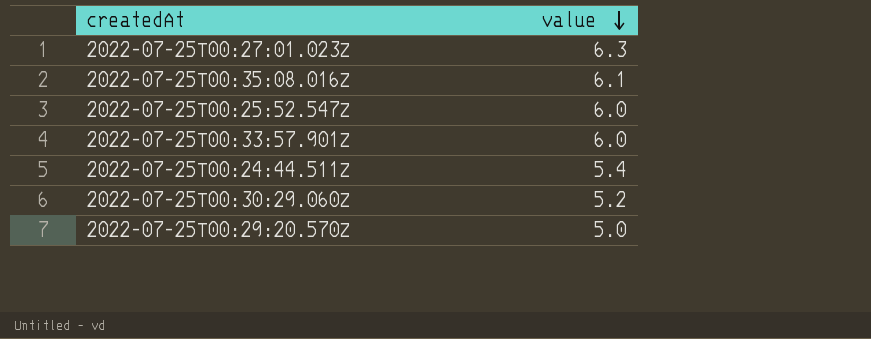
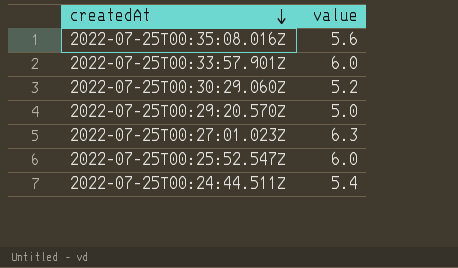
row order: value descending -> createdAt descending
2022-07-25T00:35:08.016Z | value: 6.1 -> 5.6

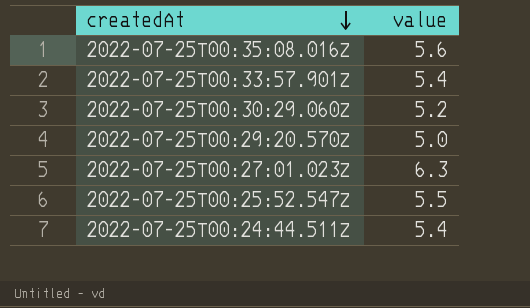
2022-07-25T00:33:57.901Z | value: 6.0 -> 5.4
2022-07-25T00:25:52.547Z | value: 6.0 -> 5.5

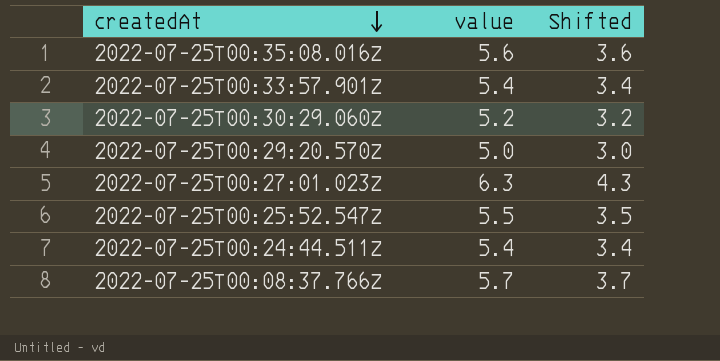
column Shifted | formula: none -> [value] - 2
row 2022-07-25T00:08:37.766Z: none -> 5.7 | 3.7

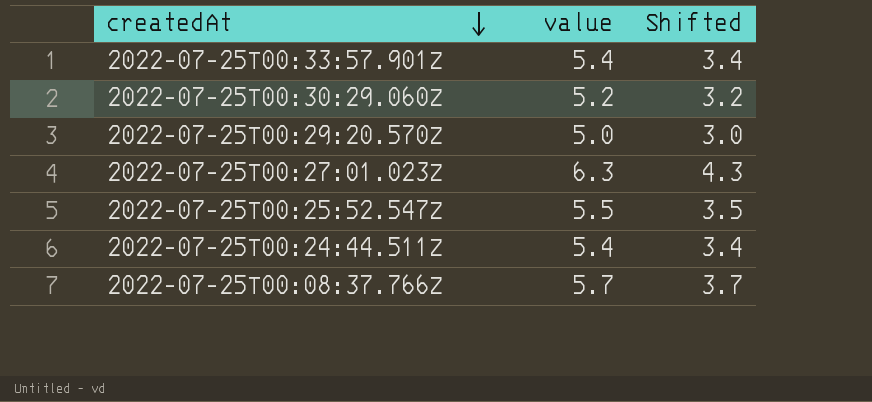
row 2022-07-25T00:35:08.016Z: 5.6 | 3.6 -> none

